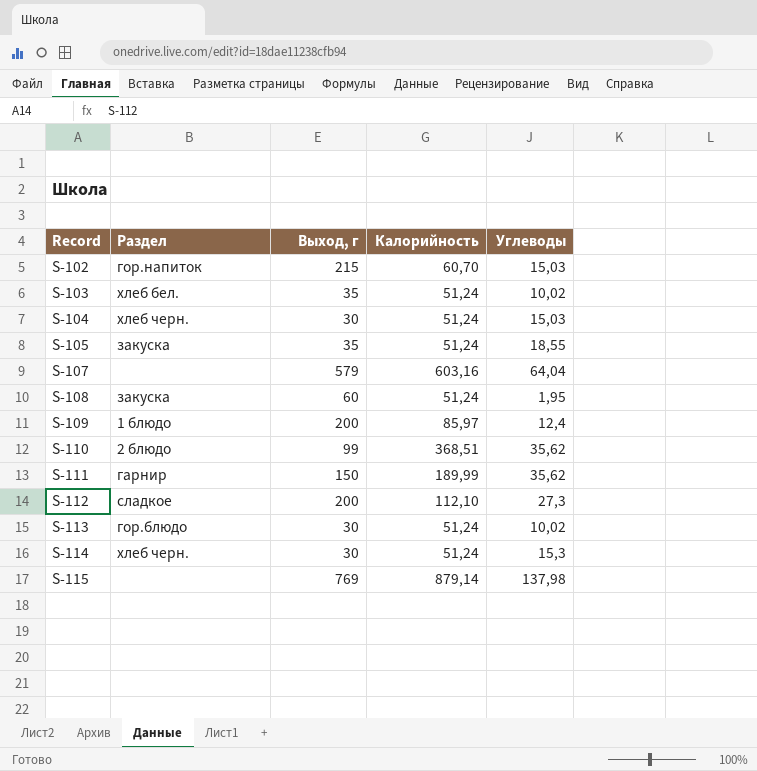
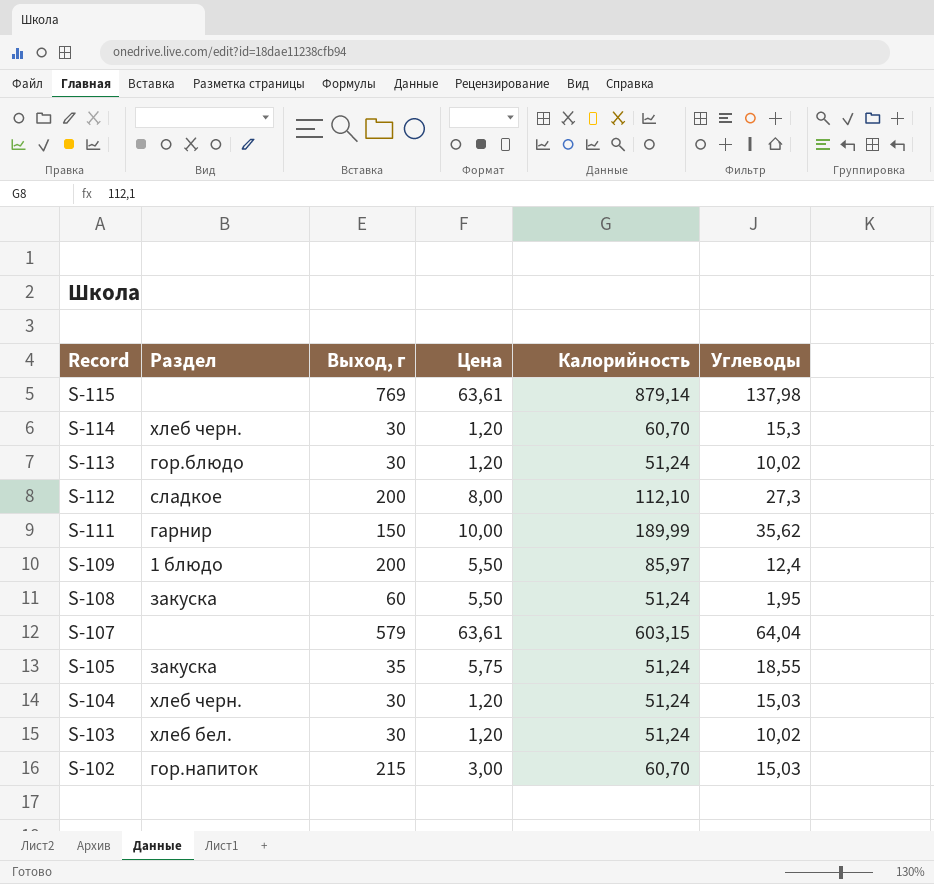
row order: Record ascending -> Record descending
column Цена | position: none -> 4
row S-110: 2 блюдо | 99 | 368,51 | 35,62 -> none
S-114 | Калорийность: 51,24 -> 60,70
S-107 | Калорийность: 603,16 -> 603,15
S-103 | Выход, г: 35 -> 30

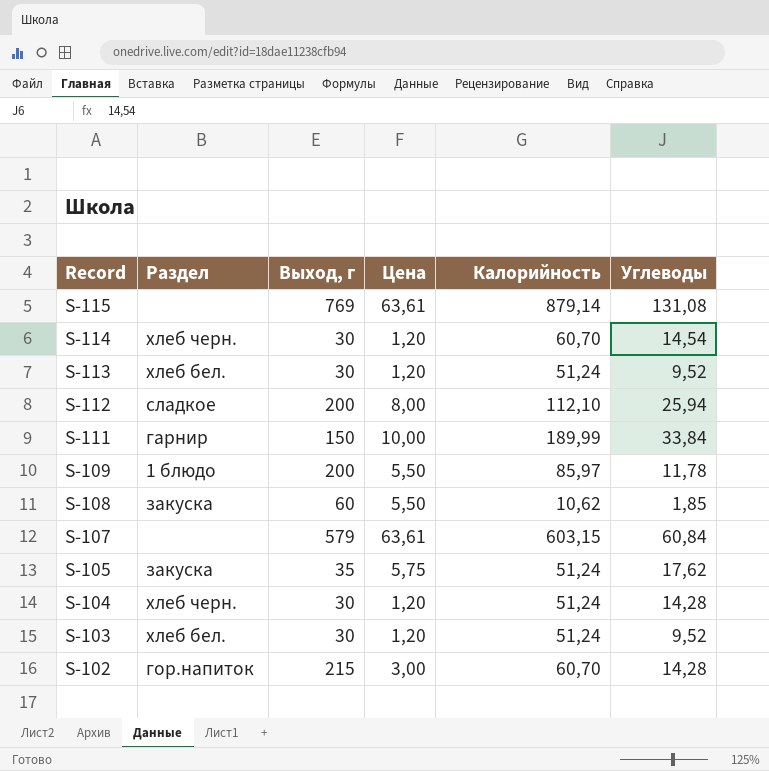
S-115 | Углеводы: 137,98 -> 131,08
S-114 | Углеводы: 15,3 -> 14,54
S-113 | Раздел: гор.блюдо -> хлеб бел.
S-113 | Углеводы: 10,02 -> 9,52
S-112 | Углеводы: 27,3 -> 25,94
S-111 | Углеводы: 35,62 -> 33,84
S-109 | Углеводы: 12,4 -> 11,78
S-108 | Калорийность: 51,24 -> 10,62
S-108 | Углеводы: 1,95 -> 1,85
S-107 | Углеводы: 64,04 -> 60,84
S-105 | Углеводы: 18,55 -> 17,62
S-104 | Углеводы: 15,03 -> 14,28
S-103 | Углеводы: 10,02 -> 9,52
S-102 | Углеводы: 15,03 -> 14,28

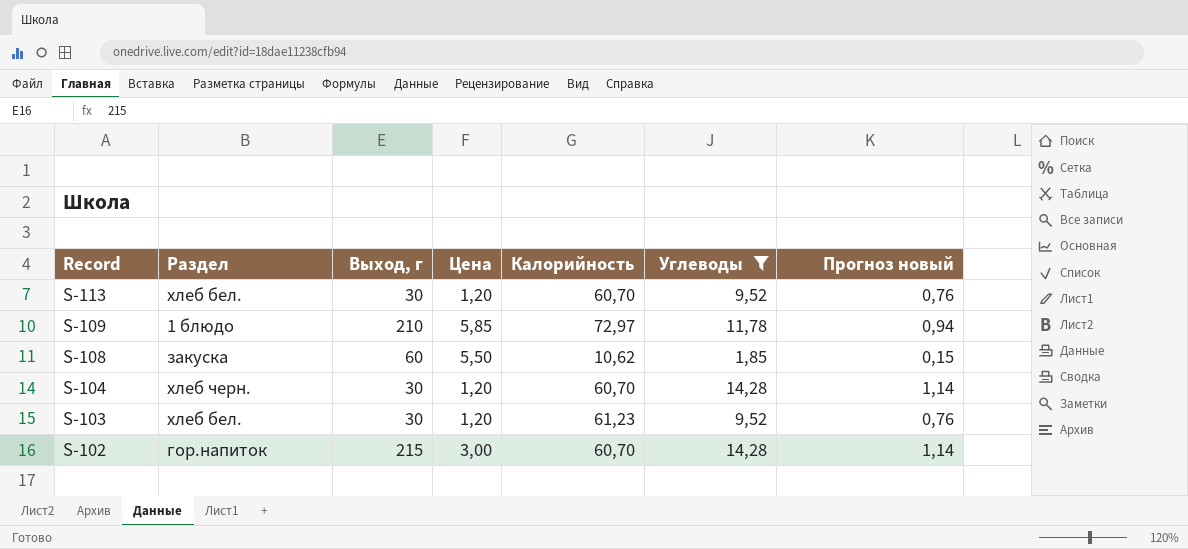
filter: none -> Углеводы <= 14,28
column Прогноз новый | formula: none -> [Углеводы] * 0,08
S-113 | Калорийность: 51,24 -> 60,70
S-109 | Выход, г: 200 -> 210
S-109 | Цена: 5,50 -> 5,85
S-109 | Калорийность: 85,97 -> 72,97
S-104 | Калорийность: 51,24 -> 60,70
S-103 | Калорийность: 51,24 -> 61,23

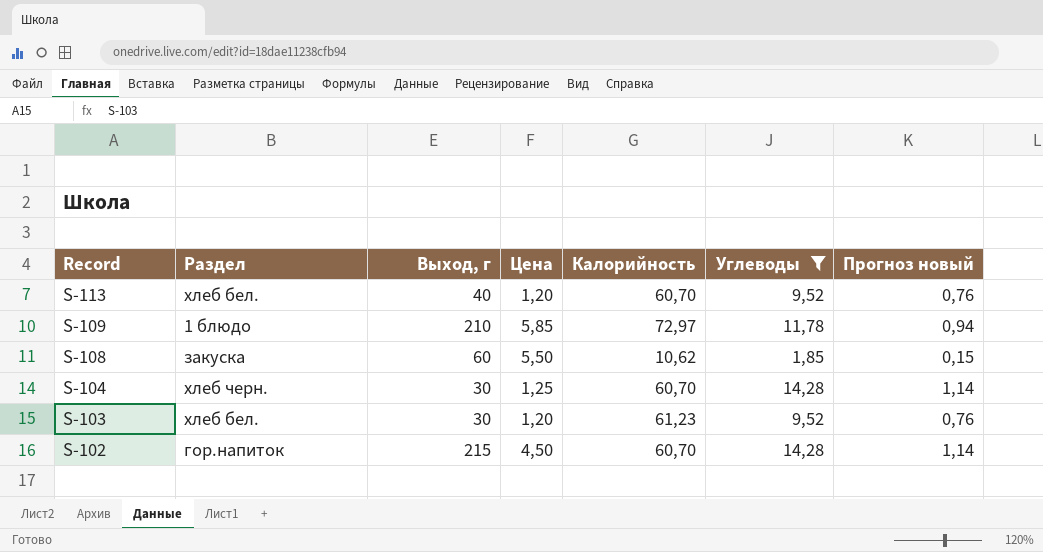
S-113 | Выход, г: 30 -> 40
S-104 | Цена: 1,20 -> 1,25
S-102 | Цена: 3,00 -> 4,50

